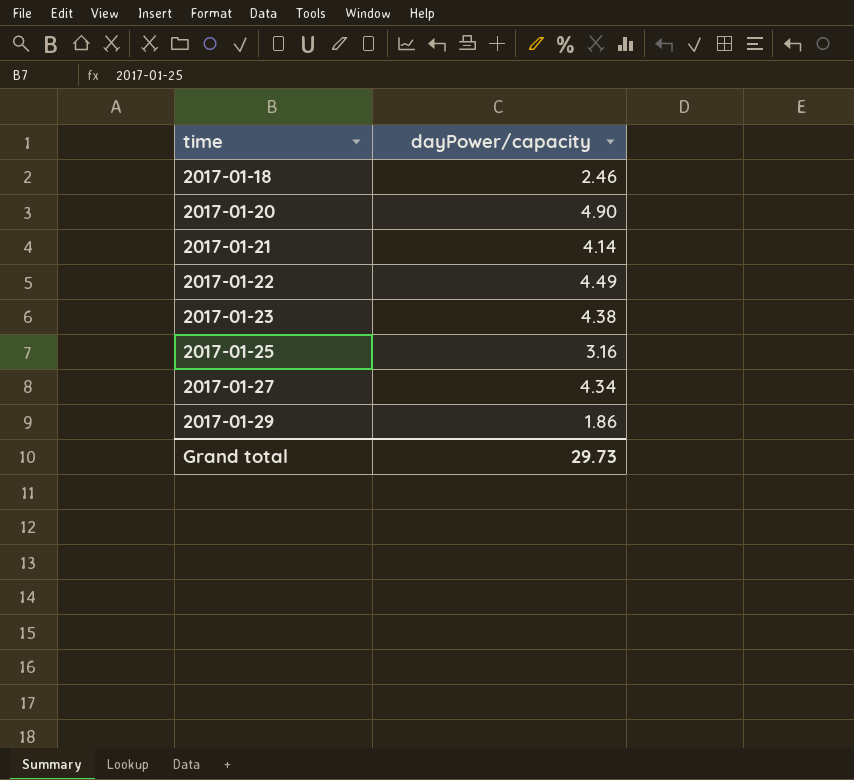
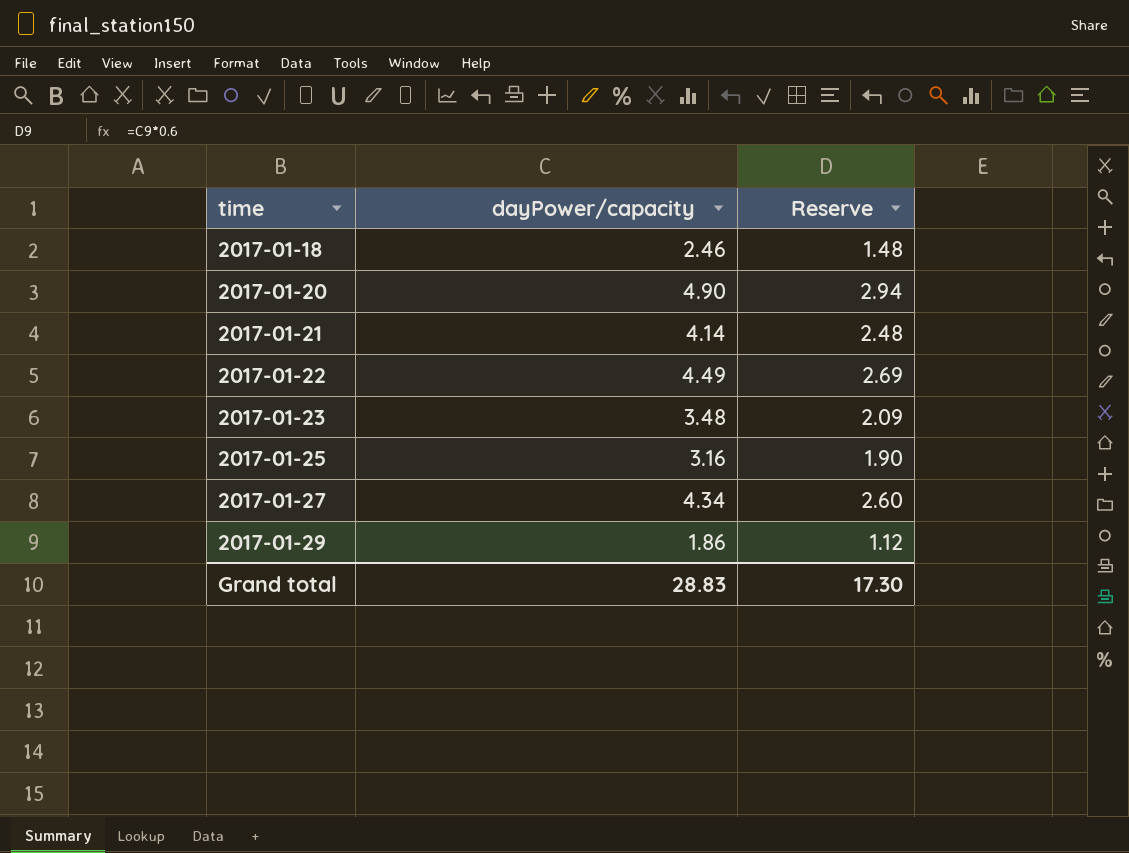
column Reserve | formula: none -> [dayPower/capacity] * 0.6
2017-01-23 | dayPower/capacity: 4.38 -> 3.48
Grand total | dayPower/capacity: 29.73 -> 28.83

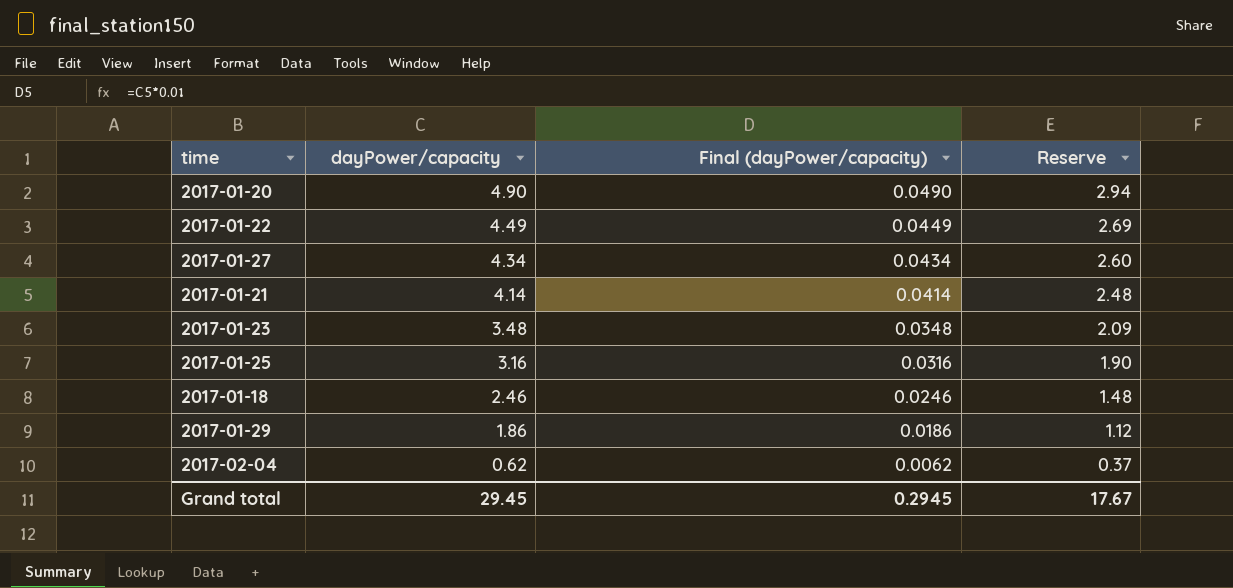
row order: time ascending -> dayPower/capacity descending
column Final (dayPower/capacity) | formula: none -> [dayPower/capacity] * 0.01
row 2017-02-04: none -> 0.62 | 0.0062 | 0.37
Grand total | dayPower/capacity: 28.83 -> 29.45
Grand total | Reserve: 17.30 -> 17.67

